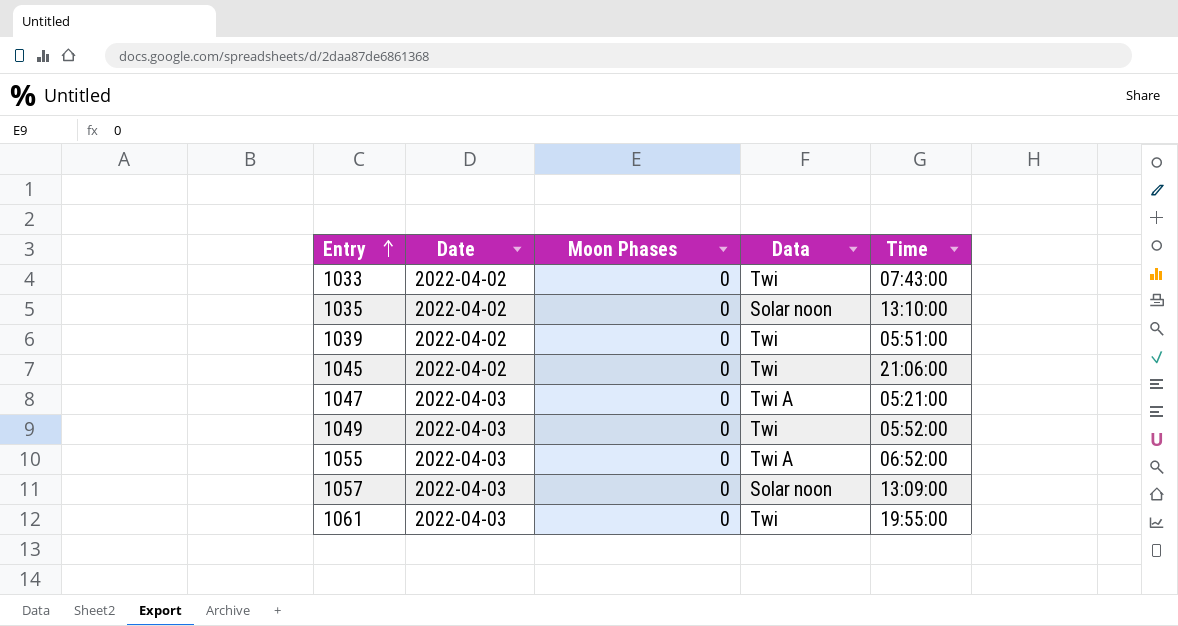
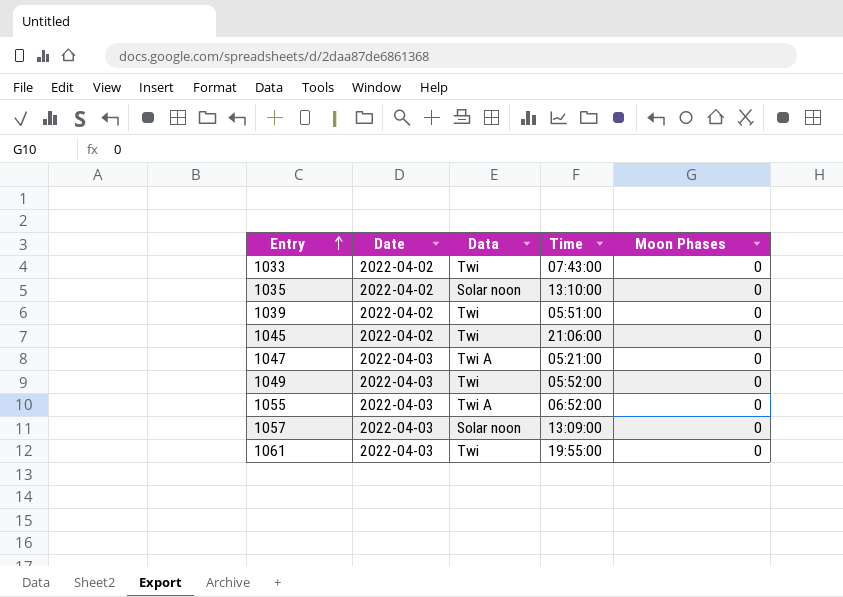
column Moon Phases | position: 3 -> 5

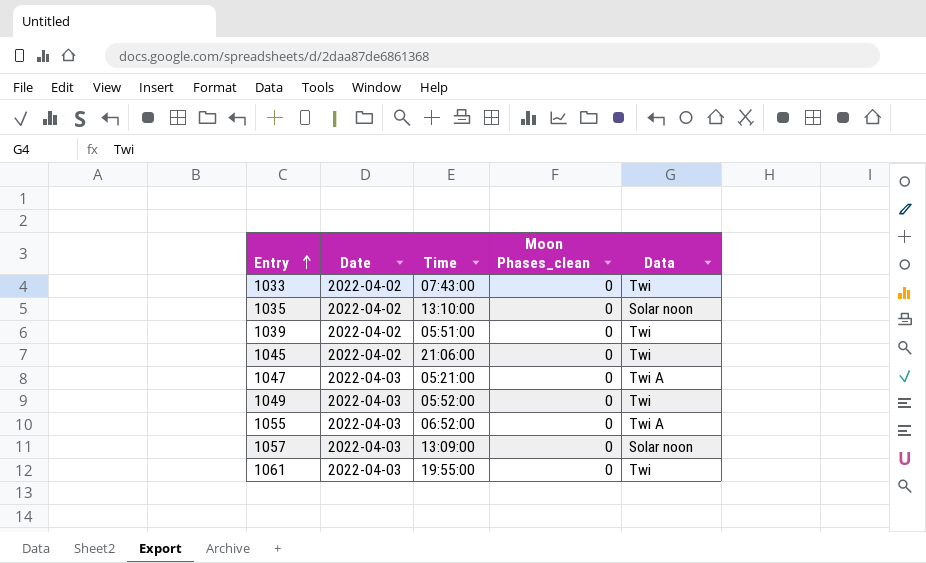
column name: Moon Phases -> Moon Phases_clean
column Data | position: 3 -> 5

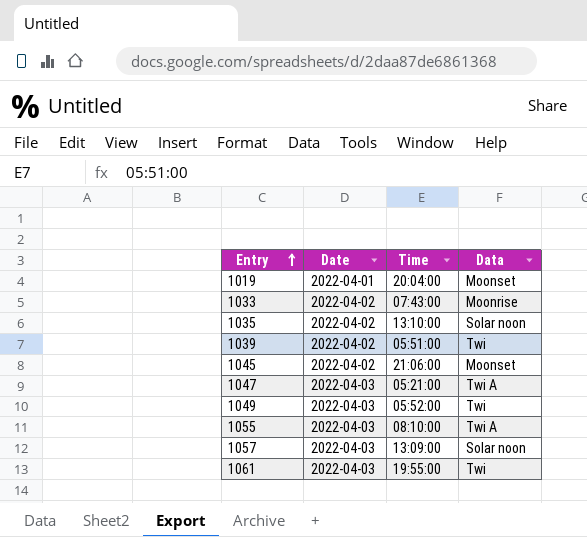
column Moon Phases_clean | position: 4 -> none
row 1019: none -> 2022-04-01 | 20:04:00 | Moonset
1033 | Data: Twi -> Moonrise
1045 | Data: Twi -> Moonset
1055 | Time: 06:52:00 -> 08:10:00

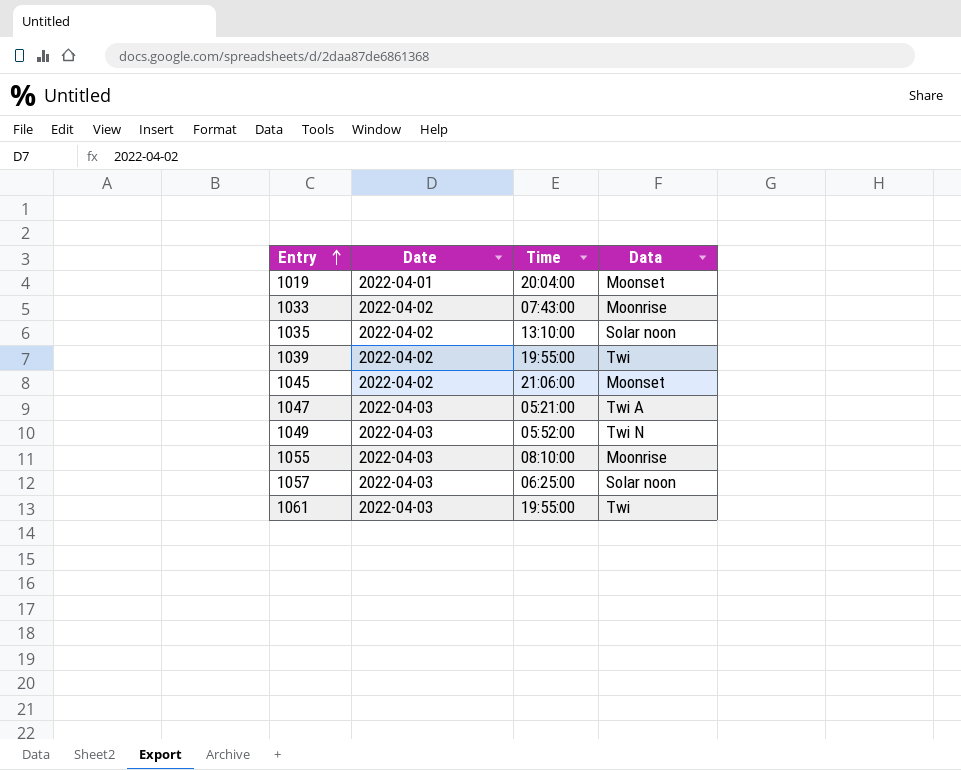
1039 | Time: 05:51:00 -> 19:55:00
1049 | Data: Twi -> Twi N
1055 | Data: Twi A -> Moonrise
1057 | Time: 13:09:00 -> 06:25:00

